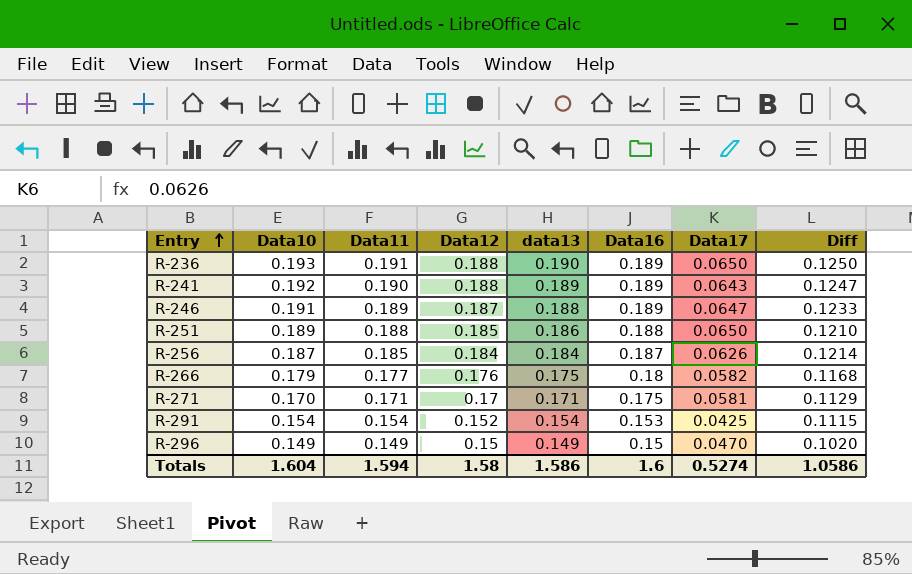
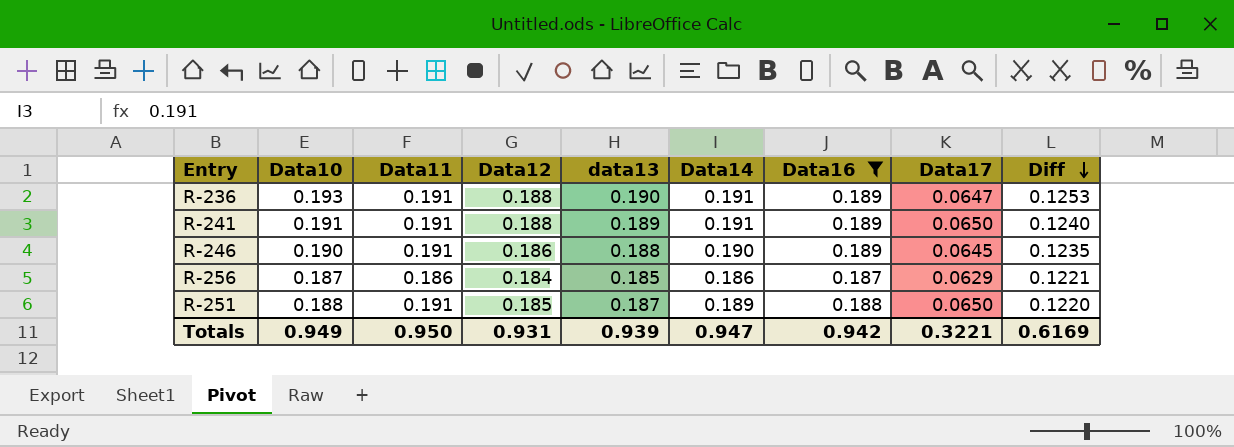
filter: none -> Data16 >= 0.187
row order: Entry ascending -> Diff descending
column Data14 | position: none -> 6
R-236 | Data17: 0.0650 -> 0.0647
R-236 | Diff: 0.1250 -> 0.1253
R-241 | Data10: 0.192 -> 0.191
R-241 | Data11: 0.190 -> 0.191
R-241 | Data17: 0.0643 -> 0.0650
R-241 | Diff: 0.1247 -> 0.1240
R-246 | Data10: 0.191 -> 0.190
R-246 | Data11: 0.189 -> 0.191
R-246 | Data12: 0.187 -> 0.186
R-246 | Data17: 0.0647 -> 0.0645
R-246 | Diff: 0.1233 -> 0.1235
R-256 | Data11: 0.185 -> 0.186
R-256 | data13: 0.184 -> 0.185
R-256 | Data17: 0.0626 -> 0.0629
R-256 | Diff: 0.1214 -> 0.1221
R-251 | Data10: 0.189 -> 0.188
R-251 | Data11: 0.188 -> 0.191
R-251 | data13: 0.186 -> 0.187
R-251 | Diff: 0.1210 -> 0.1220
Totals | Data10: 1.604 -> 0.949
Totals | Data11: 1.594 -> 0.950
Totals | Data12: 1.58 -> 0.931
Totals | data13: 1.586 -> 0.939
Totals | Data16: 1.6 -> 0.942
Totals | Data17: 0.5274 -> 0.3221
Totals | Diff: 1.0586 -> 0.6169

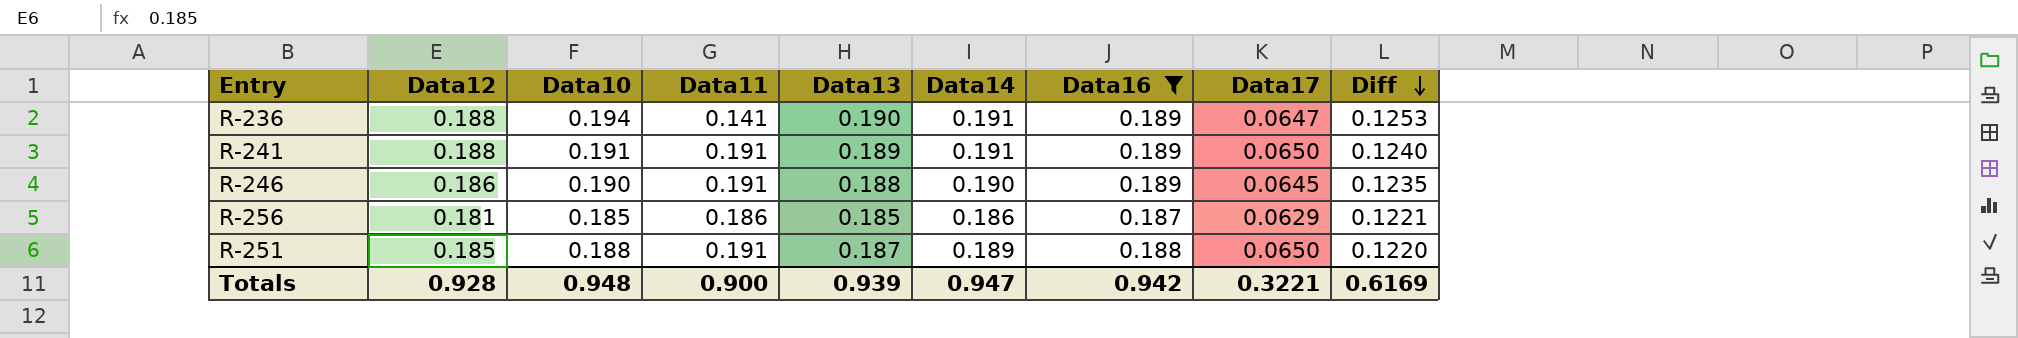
column Data12 | position: 4 -> 2
column name: data13 -> Data13
R-236 | Data10: 0.193 -> 0.194
R-236 | Data11: 0.191 -> 0.141
R-256 | Data12: 0.184 -> 0.181
R-256 | Data10: 0.187 -> 0.185
Totals | Data12: 0.931 -> 0.928
Totals | Data10: 0.949 -> 0.948
Totals | Data11: 0.950 -> 0.900

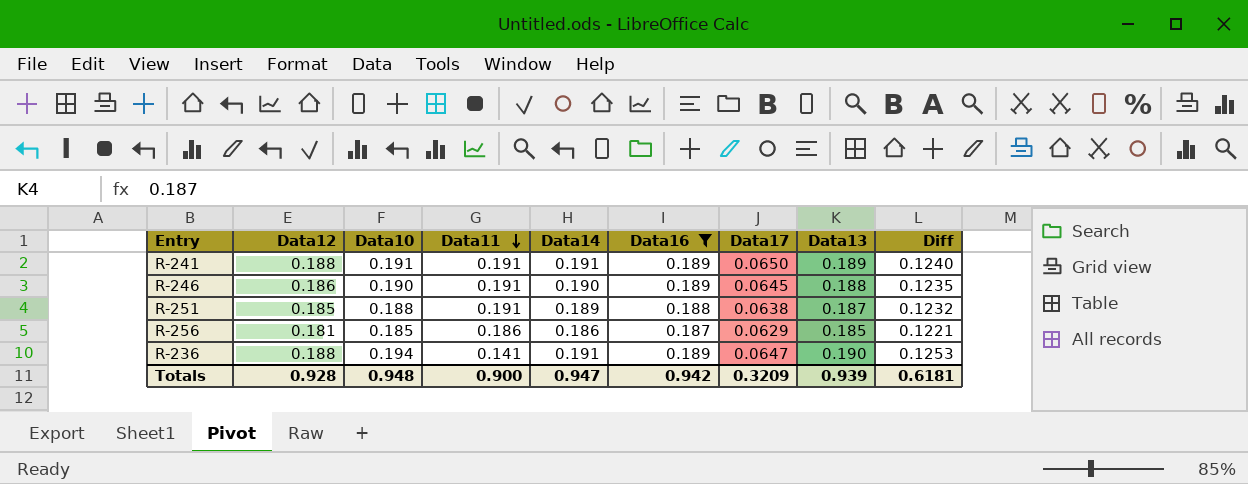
row order: Diff descending -> Data11 descending
column Data13 | position: 5 -> 8
R-251 | Data17: 0.0650 -> 0.0638
R-251 | Diff: 0.1220 -> 0.1232
Totals | Data17: 0.3221 -> 0.3209
Totals | Diff: 0.6169 -> 0.6181

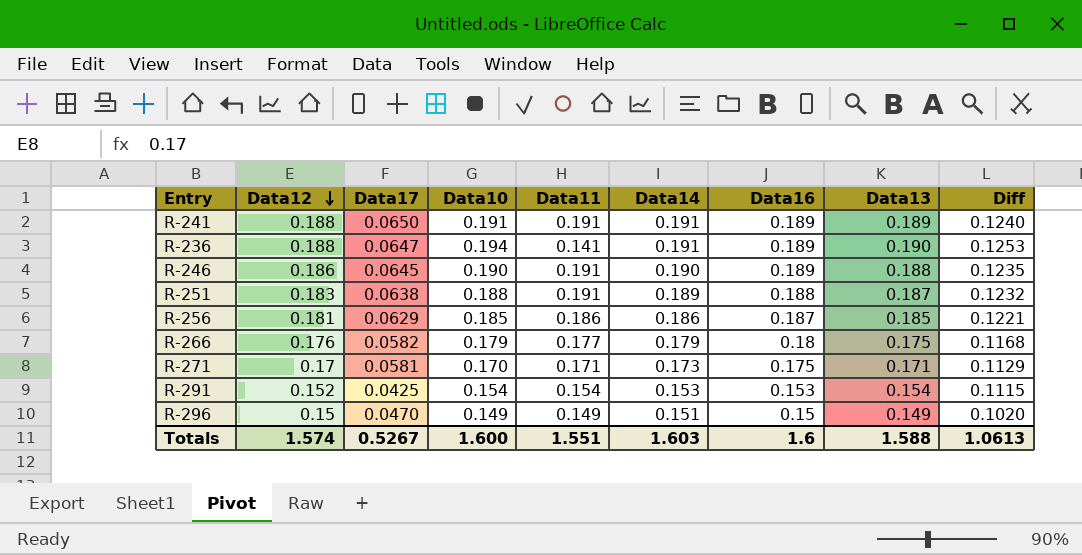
filter: Data16 >= 0.187 -> none
row order: Data11 descending -> Data12 descending
column Data17 | position: 7 -> 3
R-251 | Data12: 0.185 -> 0.183
Totals | Data12: 0.928 -> 1.574
Totals | Data17: 0.3209 -> 0.5267
Totals | Data10: 0.948 -> 1.600
Totals | Data11: 0.900 -> 1.551
Totals | Data14: 0.947 -> 1.603
Totals | Data16: 0.942 -> 1.6
Totals | Data13: 0.939 -> 1.588
Totals | Diff: 0.6181 -> 1.0613

